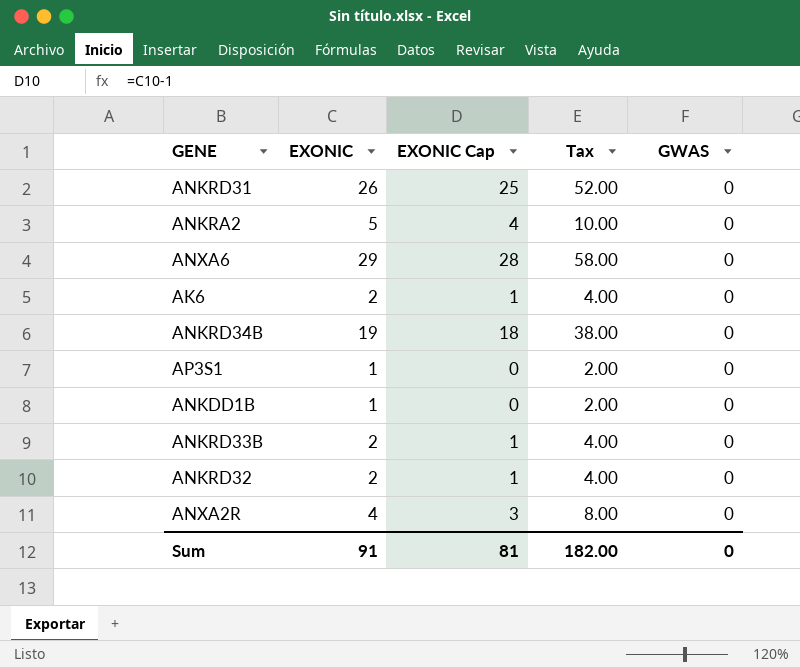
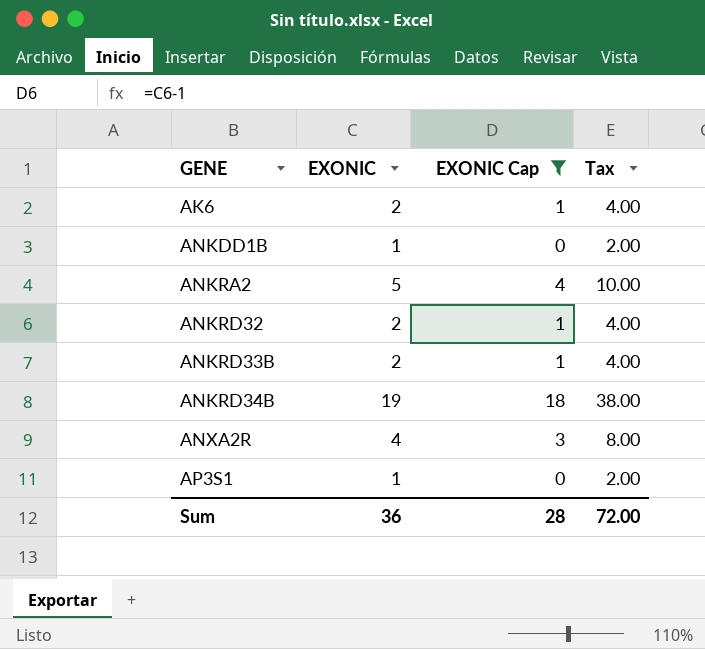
filter: none -> EXONIC Cap <= 18
row order: none -> GENE ascending
column GWAS | position: 5 -> none
Sum | EXONIC: 91 -> 36
Sum | EXONIC Cap: 81 -> 28
Sum | Tax: 182.00 -> 72.00

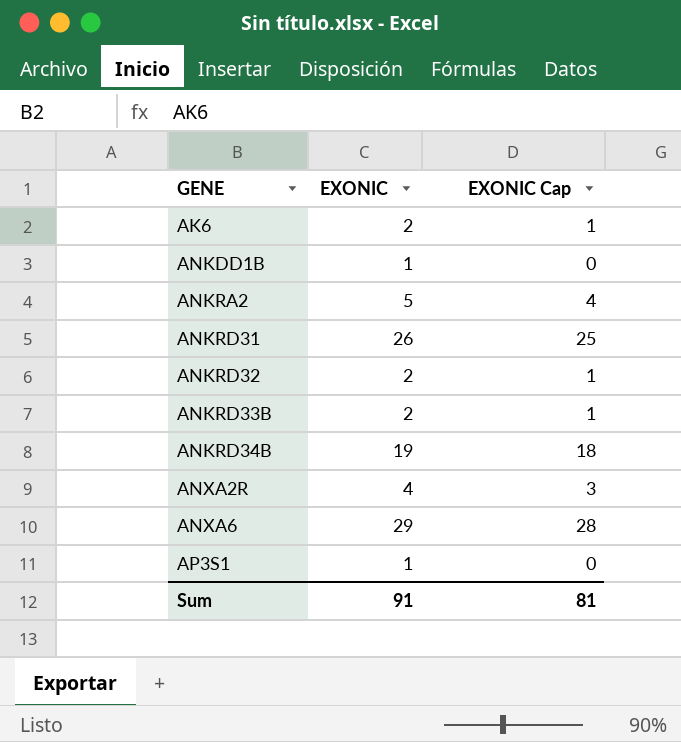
filter: EXONIC Cap <= 18 -> none
column Tax | formula: [EXONIC] * 2 -> none
Sum | EXONIC: 36 -> 91
Sum | EXONIC Cap: 28 -> 81

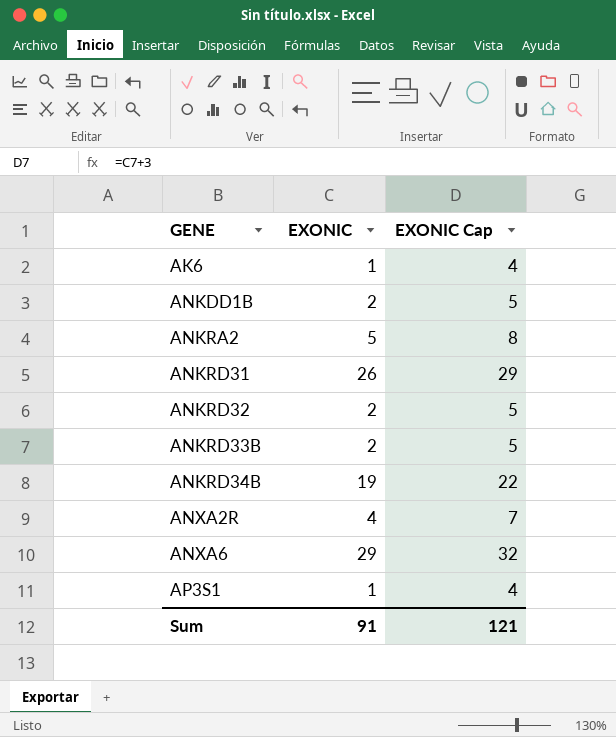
column EXONIC Cap | formula: [EXONIC] - 1 -> [EXONIC] + 3
AK6 | EXONIC: 2 -> 1
ANKDD1B | EXONIC: 1 -> 2
Sum | EXONIC Cap: 81 -> 121

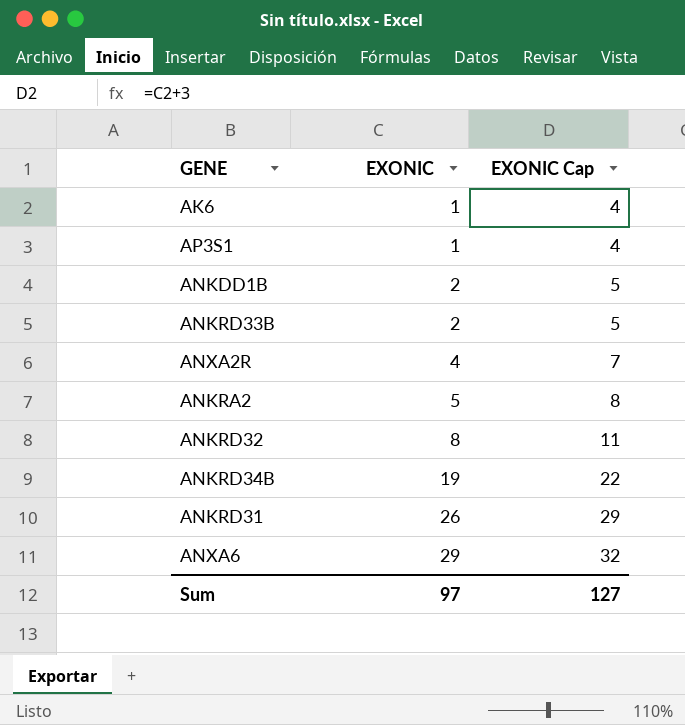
row order: GENE ascending -> EXONIC ascending
ANKRD32 | EXONIC: 2 -> 8
ANKRD32 | EXONIC Cap: 5 -> 11
Sum | EXONIC: 91 -> 97
Sum | EXONIC Cap: 121 -> 127

